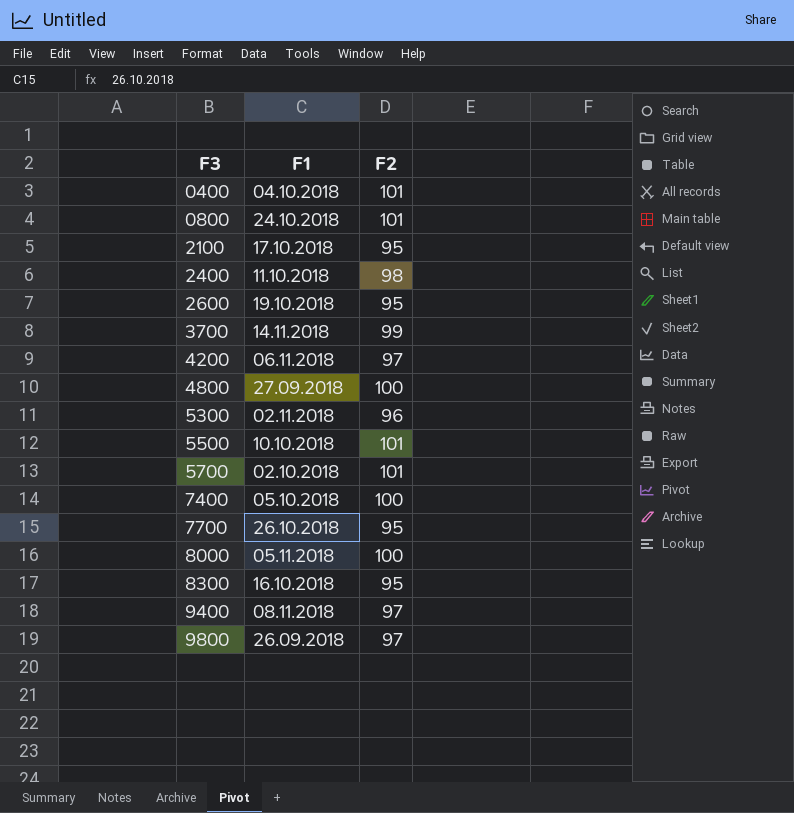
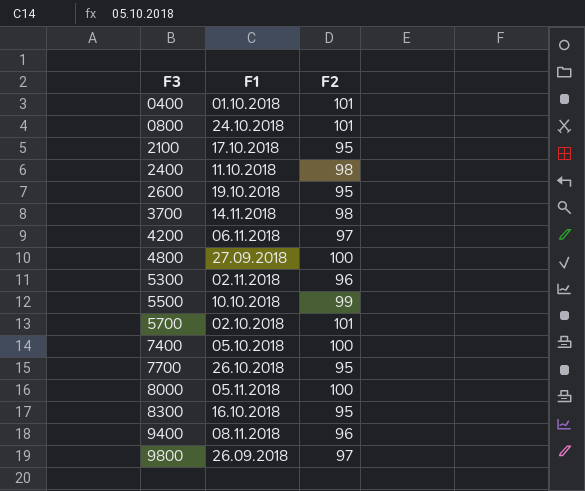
0400 | F1: 04.10.2018 -> 01.10.2018
3700 | F2: 99 -> 98
5500 | F2: 101 -> 99
9400 | F2: 97 -> 96

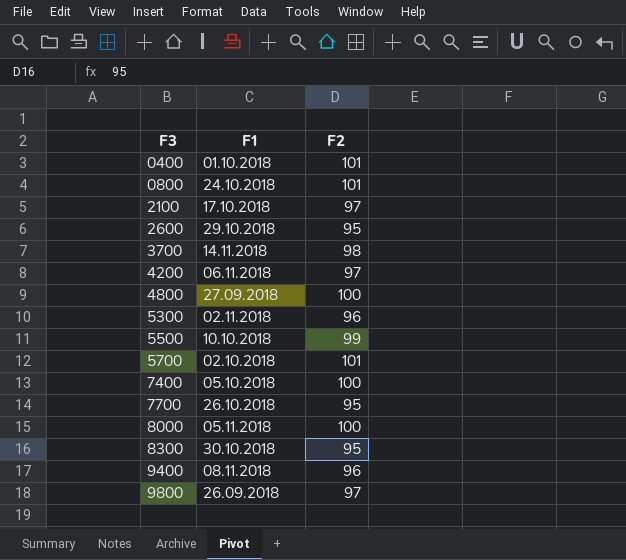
row 2400: 11.10.2018 | 98 -> none
2100 | F2: 95 -> 97
2600 | F1: 19.10.2018 -> 29.10.2018
8300 | F1: 16.10.2018 -> 30.10.2018

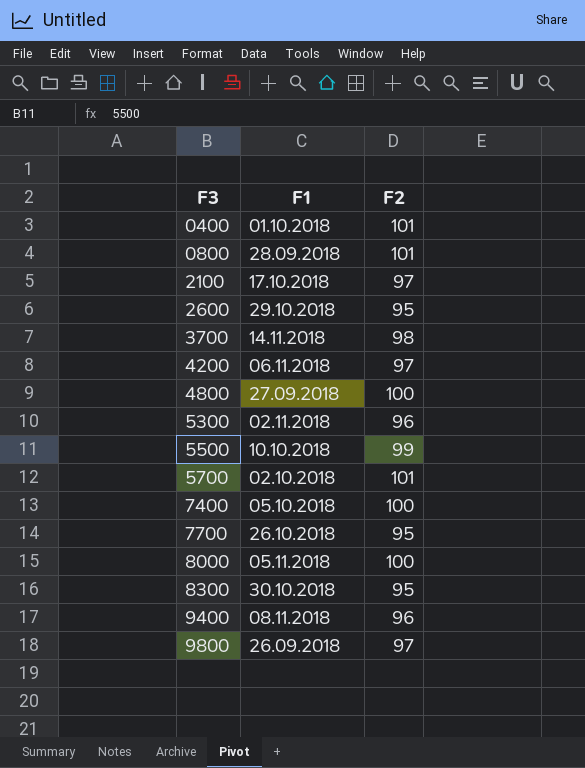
0800 | F1: 24.10.2018 -> 28.09.2018

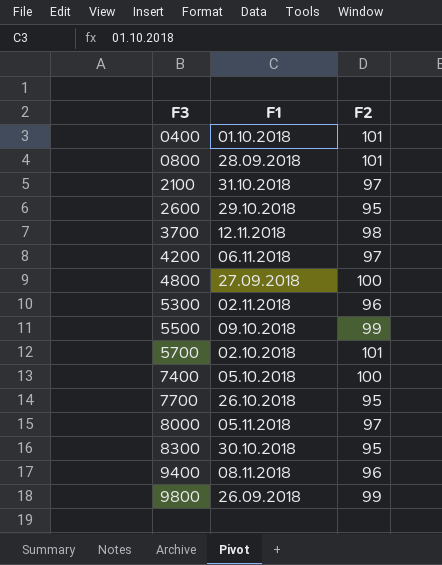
2100 | F1: 17.10.2018 -> 31.10.2018
3700 | F1: 14.11.2018 -> 12.11.2018
5500 | F1: 10.10.2018 -> 09.10.2018
8000 | F2: 100 -> 97
9800 | F2: 97 -> 99

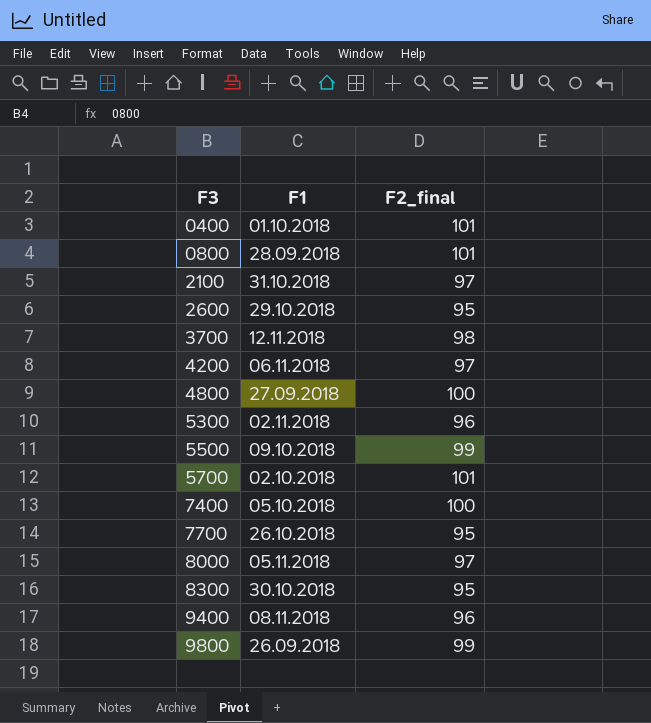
column name: F2 -> F2_final

